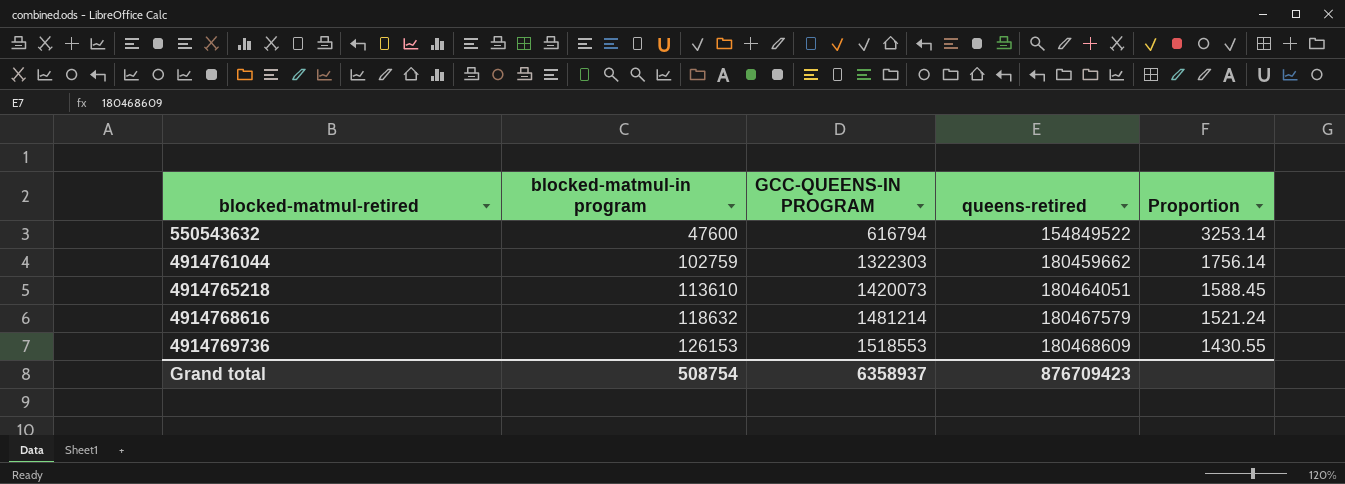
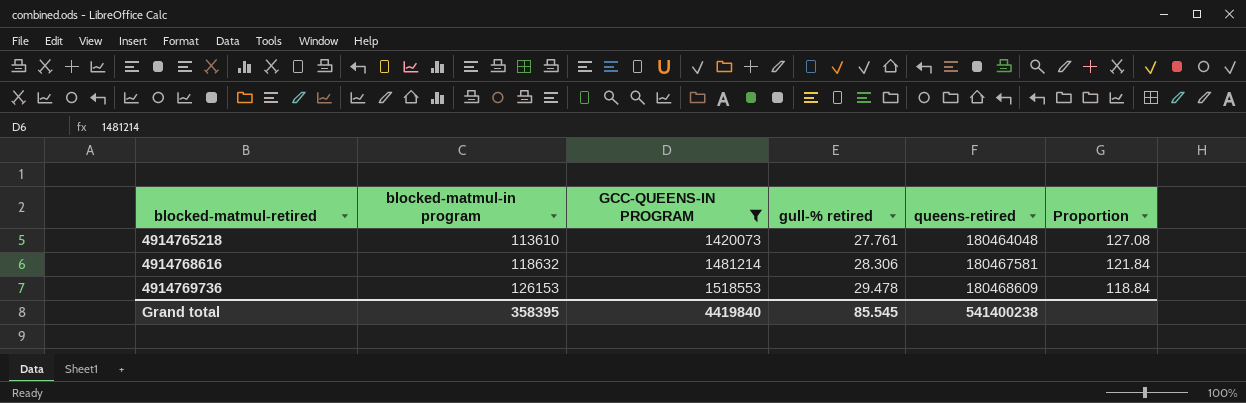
filter: none -> GCC-QUEENS-IN PROGRAM >= 1420073
column gull-% retired | position: none -> 4
column Proportion | formula: [queens-retired] / [blocked-matmul-in program] -> [queens-retired] / [GCC-QUEENS-IN PROGRAM]
4914765218 | queens-retired: 180464051 -> 180464048
4914768616 | queens-retired: 180467579 -> 180467581
Grand total | blocked-matmul-in program: 508754 -> 358395
Grand total | GCC-QUEENS-IN PROGRAM: 6358937 -> 4419840
Grand total | queens-retired: 876709423 -> 541400238

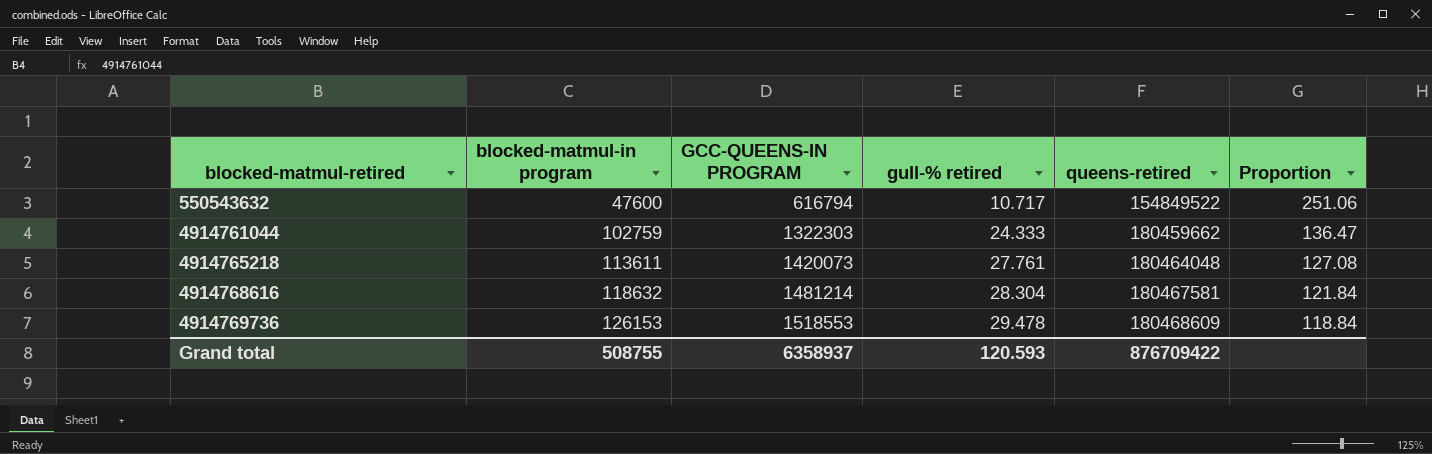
filter: GCC-QUEENS-IN PROGRAM >= 1420073 -> none
4914765218 | blocked-matmul-in program: 113610 -> 113611
4914768616 | gull-% retired: 28.306 -> 28.304
Grand total | blocked-matmul-in program: 358395 -> 508755
Grand total | GCC-QUEENS-IN PROGRAM: 4419840 -> 6358937
Grand total | gull-% retired: 85.545 -> 120.593
Grand total | queens-retired: 541400238 -> 876709422

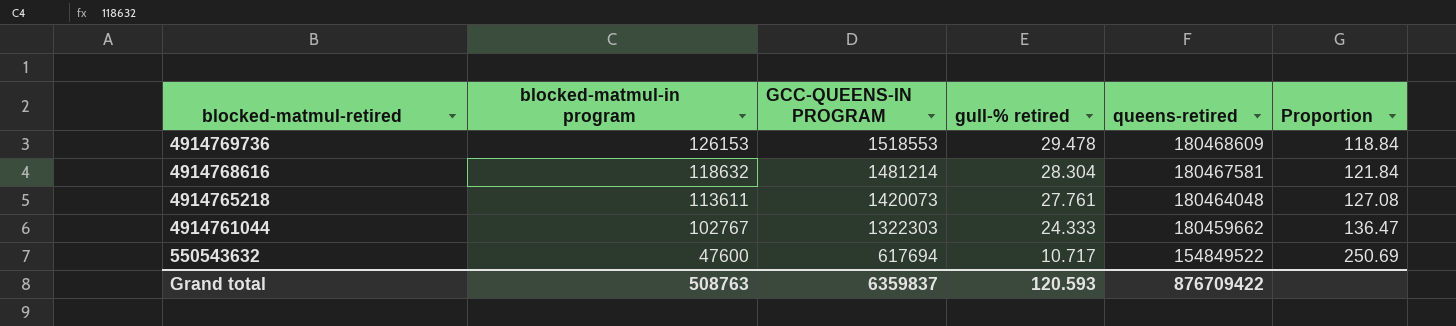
row order: blocked-matmul-retired ascending -> blocked-matmul-retired descending
4914761044 | blocked-matmul-in program: 102759 -> 102767
550543632 | GCC-QUEENS-IN PROGRAM: 616794 -> 617694
550543632 | Proportion: 251.06 -> 250.69
Grand total | blocked-matmul-in program: 508755 -> 508763
Grand total | GCC-QUEENS-IN PROGRAM: 6358937 -> 6359837

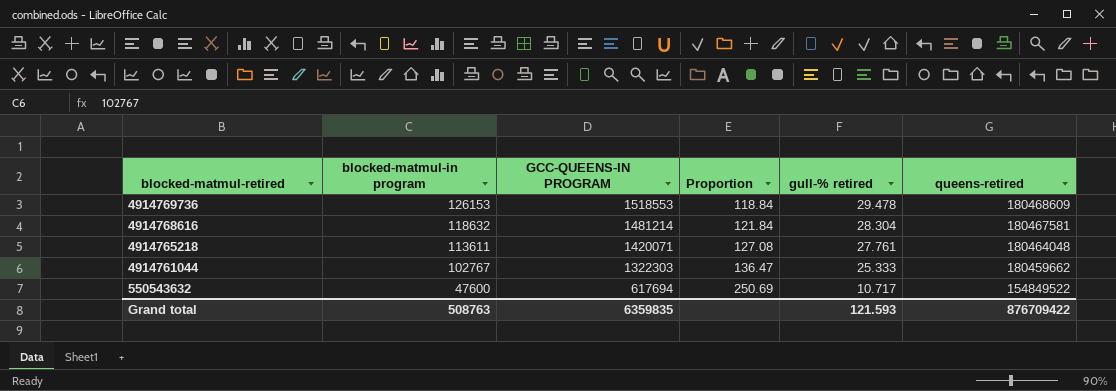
column Proportion | position: 6 -> 4
4914765218 | GCC-QUEENS-IN PROGRAM: 1420073 -> 1420071
4914761044 | gull-% retired: 24.333 -> 25.333
Grand total | GCC-QUEENS-IN PROGRAM: 6359837 -> 6359835
Grand total | gull-% retired: 120.593 -> 121.593

